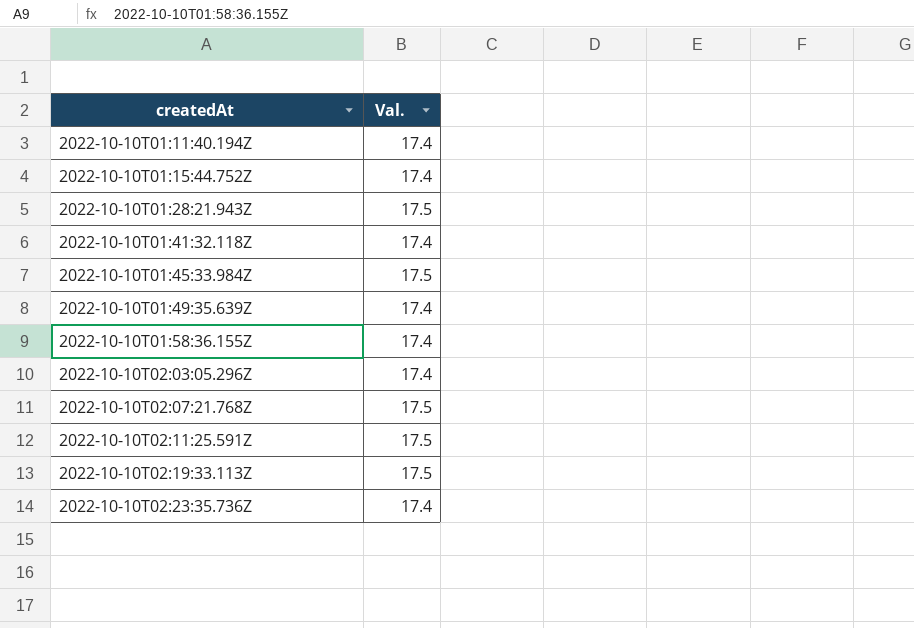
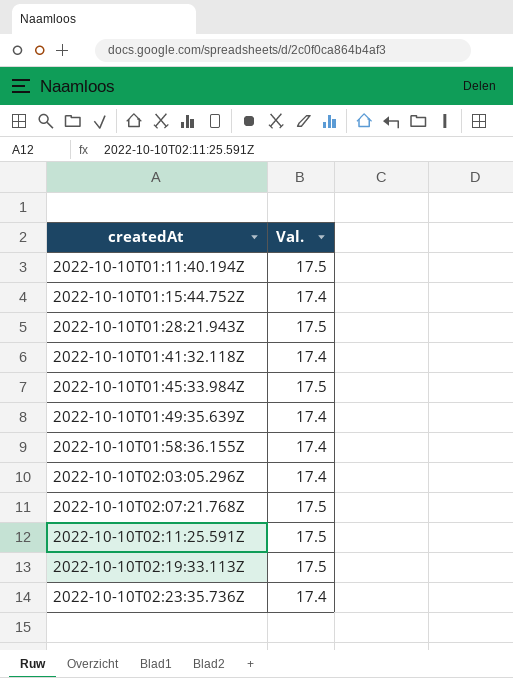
2022-10-10T01:11:40.194Z | Val.: 17.4 -> 17.5

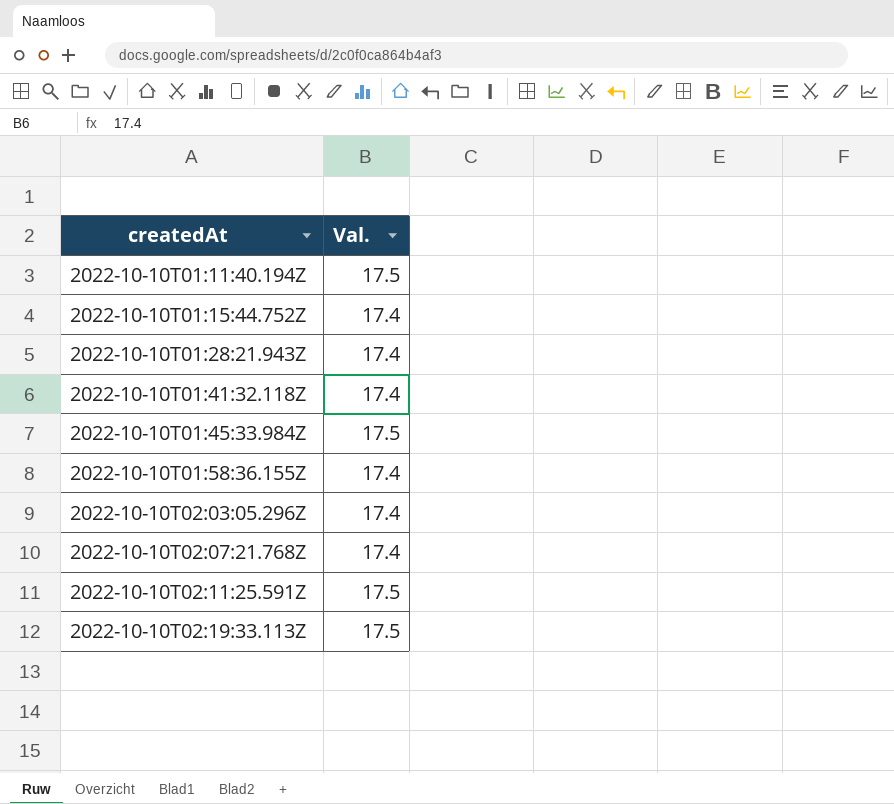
row 2022-10-10T01:49:35.639Z: 17.4 -> none
row 2022-10-10T02:23:35.736Z: 17.4 -> none
2022-10-10T01:28:21.943Z | Val.: 17.5 -> 17.4
2022-10-10T02:07:21.768Z | Val.: 17.5 -> 17.4

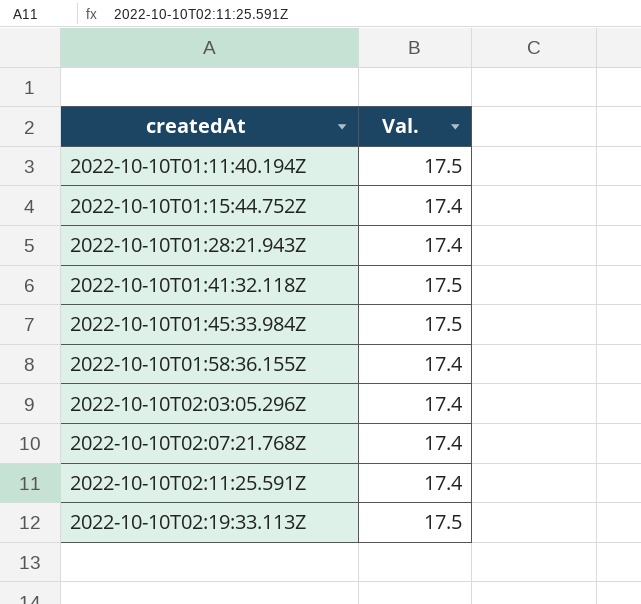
2022-10-10T01:41:32.118Z | Val.: 17.4 -> 17.5
2022-10-10T02:11:25.591Z | Val.: 17.5 -> 17.4

